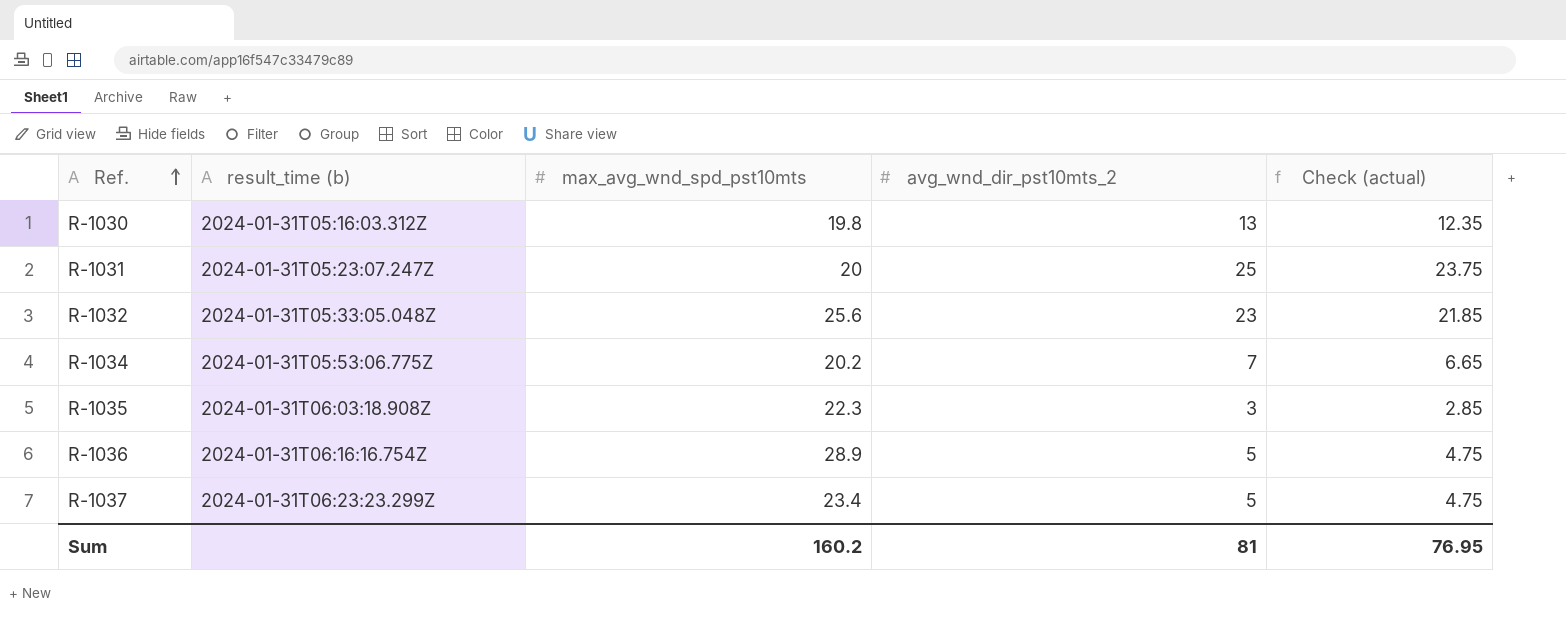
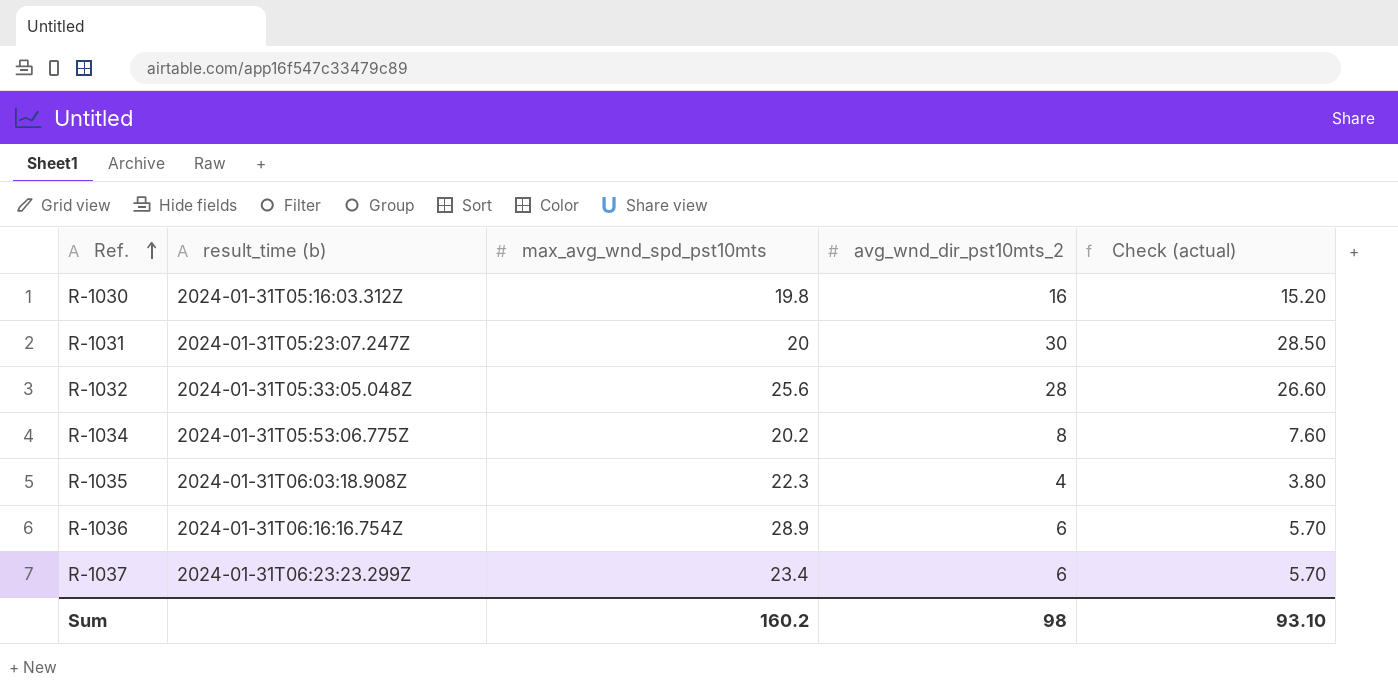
R-1030 | avg_wnd_dir_pst10mts_2: 13 -> 16
R-1030 | Check (actual): 12.35 -> 15.20
R-1031 | avg_wnd_dir_pst10mts_2: 25 -> 30
R-1031 | Check (actual): 23.75 -> 28.50
R-1032 | avg_wnd_dir_pst10mts_2: 23 -> 28
R-1032 | Check (actual): 21.85 -> 26.60
R-1034 | avg_wnd_dir_pst10mts_2: 7 -> 8
R-1034 | Check (actual): 6.65 -> 7.60
R-1035 | avg_wnd_dir_pst10mts_2: 3 -> 4
R-1035 | Check (actual): 2.85 -> 3.80
R-1036 | avg_wnd_dir_pst10mts_2: 5 -> 6
R-1036 | Check (actual): 4.75 -> 5.70
R-1037 | avg_wnd_dir_pst10mts_2: 5 -> 6
R-1037 | Check (actual): 4.75 -> 5.70
Sum | avg_wnd_dir_pst10mts_2: 81 -> 98
Sum | Check (actual): 76.95 -> 93.10

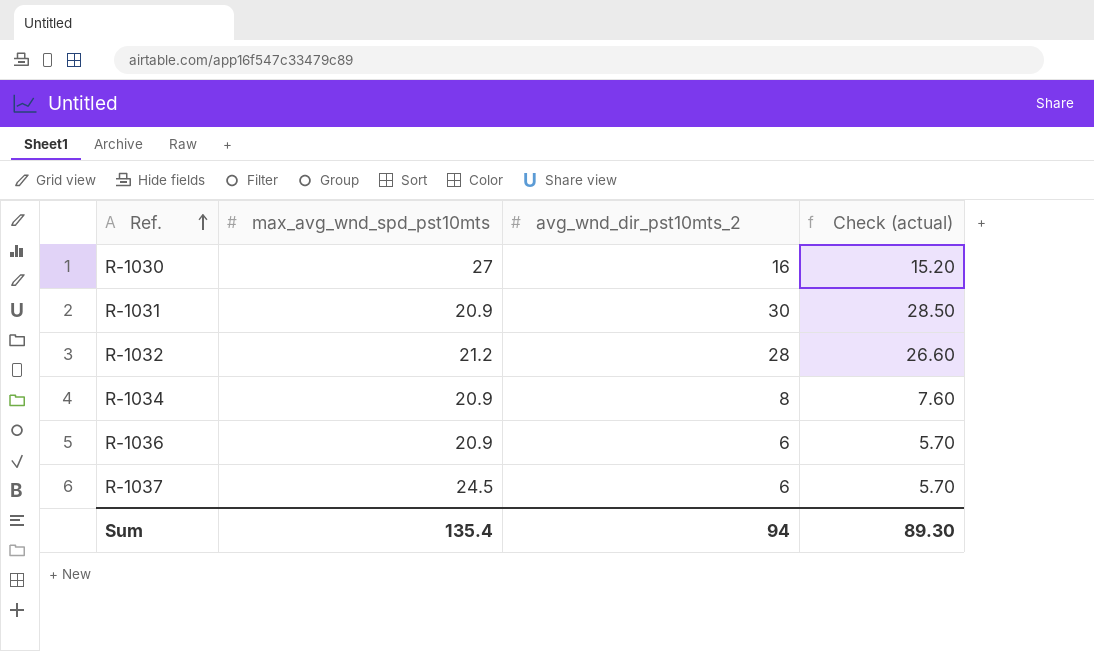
column result_time (b) | position: 2 -> none
row R-1035: 2024-01-31T06:03:18.908Z | 22.3 | 4 | 3.80 -> none
R-1030 | max_avg_wnd_spd_pst10mts: 19.8 -> 27
R-1031 | max_avg_wnd_spd_pst10mts: 20 -> 20.9
R-1032 | max_avg_wnd_spd_pst10mts: 25.6 -> 21.2
R-1034 | max_avg_wnd_spd_pst10mts: 20.2 -> 20.9
R-1036 | max_avg_wnd_spd_pst10mts: 28.9 -> 20.9
R-1037 | max_avg_wnd_spd_pst10mts: 23.4 -> 24.5
Sum | max_avg_wnd_spd_pst10mts: 160.2 -> 135.4
Sum | avg_wnd_dir_pst10mts_2: 98 -> 94
Sum | Check (actual): 93.10 -> 89.30

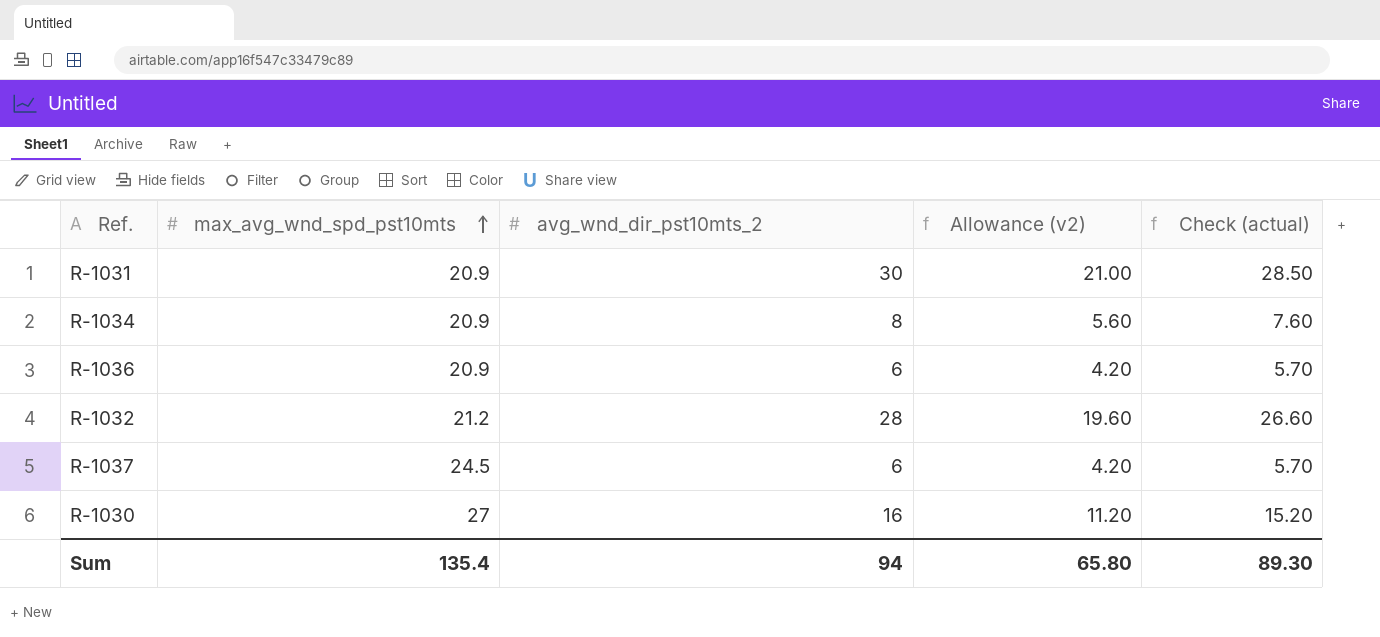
row order: Ref. ascending -> max_avg_wnd_spd_pst10mts ascending
column Allowance (v2) | formula: none -> [avg_wnd_dir_pst10mts_2] * 0.7

